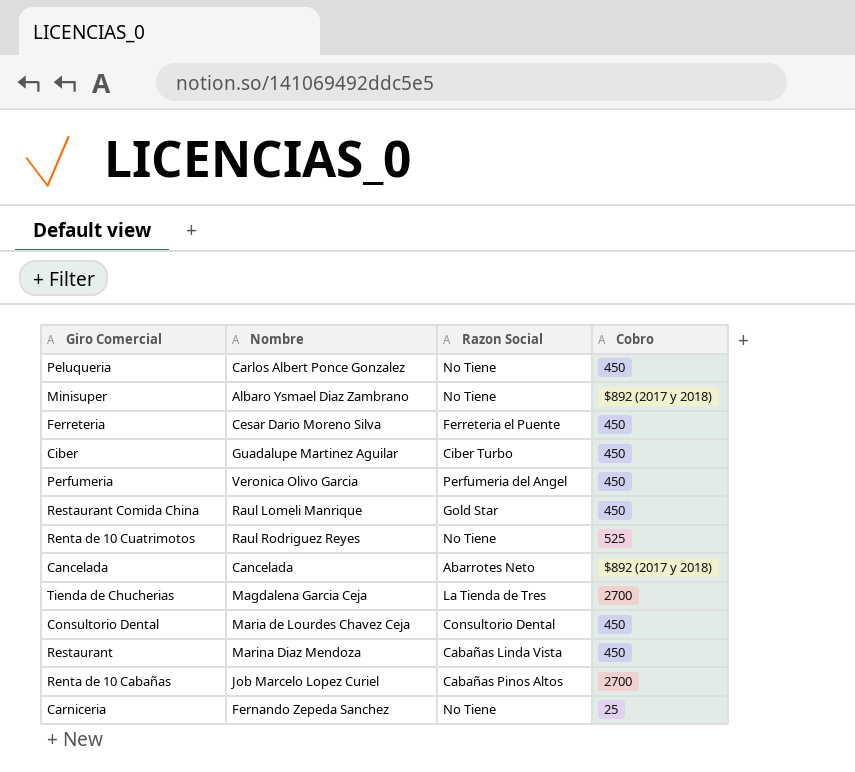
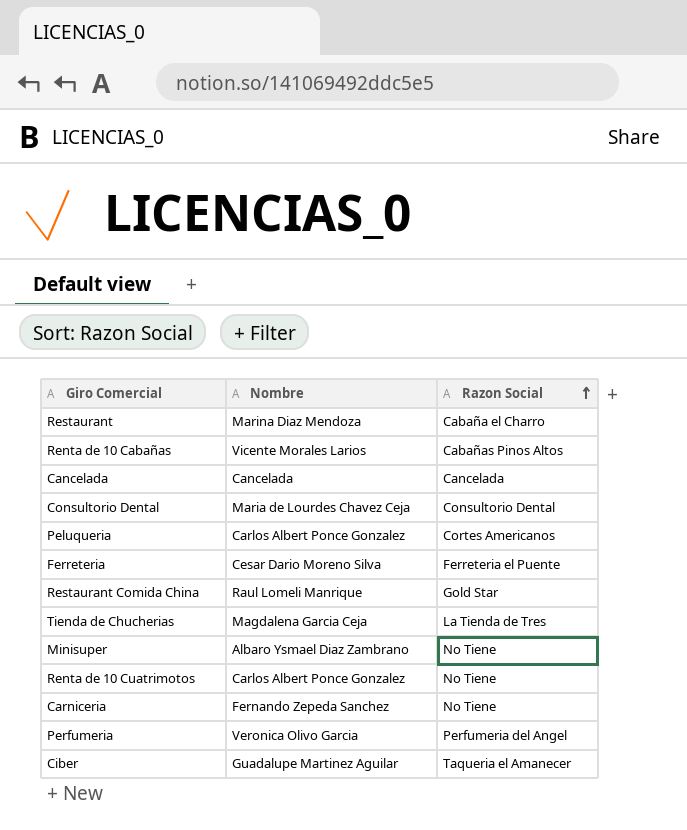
row order: none -> Razon Social ascending
column Cobro | position: 4 -> none
Restaurant | Razon Social: Cabañas Linda Vista -> Cabaña el Charro
Renta de 10 Cabañas | Nombre: Job Marcelo Lopez Curiel -> Vicente Morales Larios
Cancelada | Razon Social: Abarrotes Neto -> Cancelada
Peluqueria | Razon Social: No Tiene -> Cortes Americanos
Renta de 10 Cuatrimotos | Nombre: Raul Rodriguez Reyes -> Carlos Albert Ponce Gonzalez
Ciber | Razon Social: Ciber Turbo -> Taqueria el Amanecer

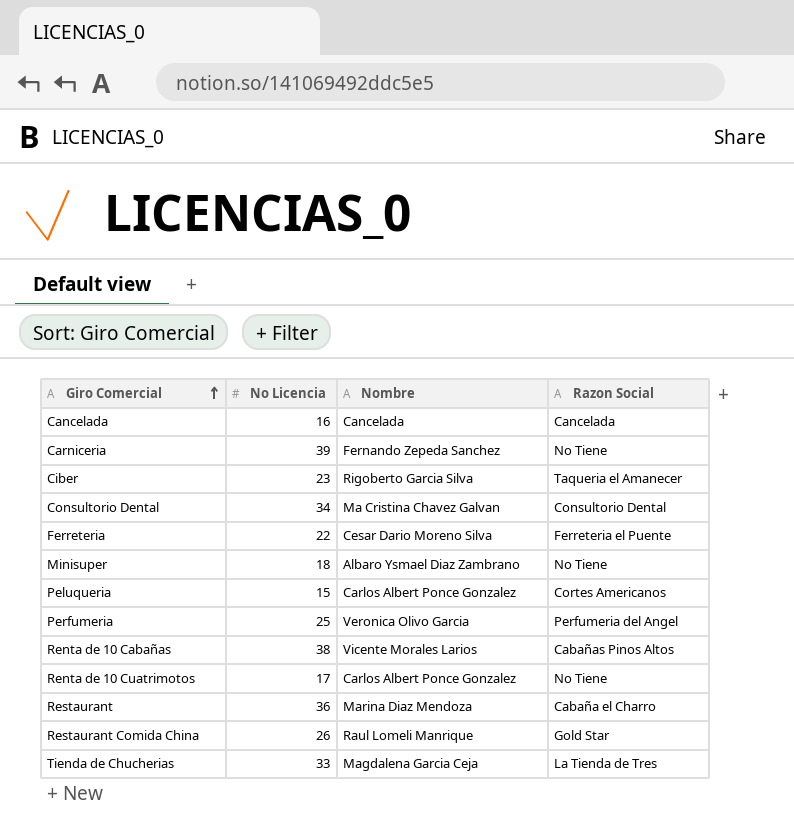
row order: Razon Social ascending -> Giro Comercial ascending
column No Licencia | position: none -> 2
Ciber | Nombre: Guadalupe Martinez Aguilar -> Rigoberto Garcia Silva
Consultorio Dental | Nombre: Maria de Lourdes Chavez Ceja -> Ma Cristina Chavez Galvan

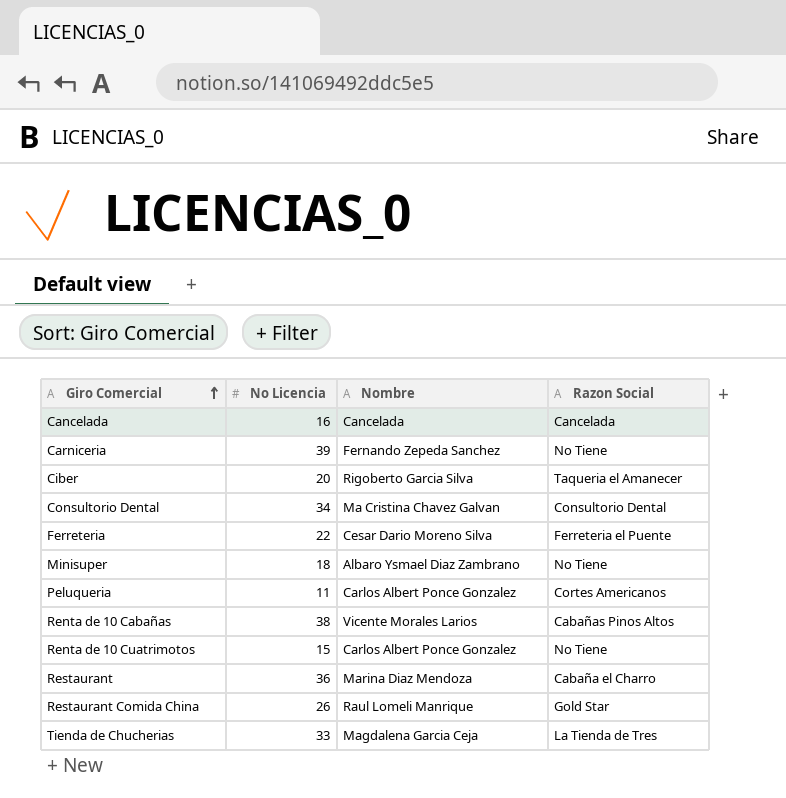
row Perfumeria: 25 | Veronica Olivo Garcia | Perfumeria del Angel -> none
Ciber | No Licencia: 23 -> 20
Peluqueria | No Licencia: 15 -> 11
Renta de 10 Cuatrimotos | No Licencia: 17 -> 15

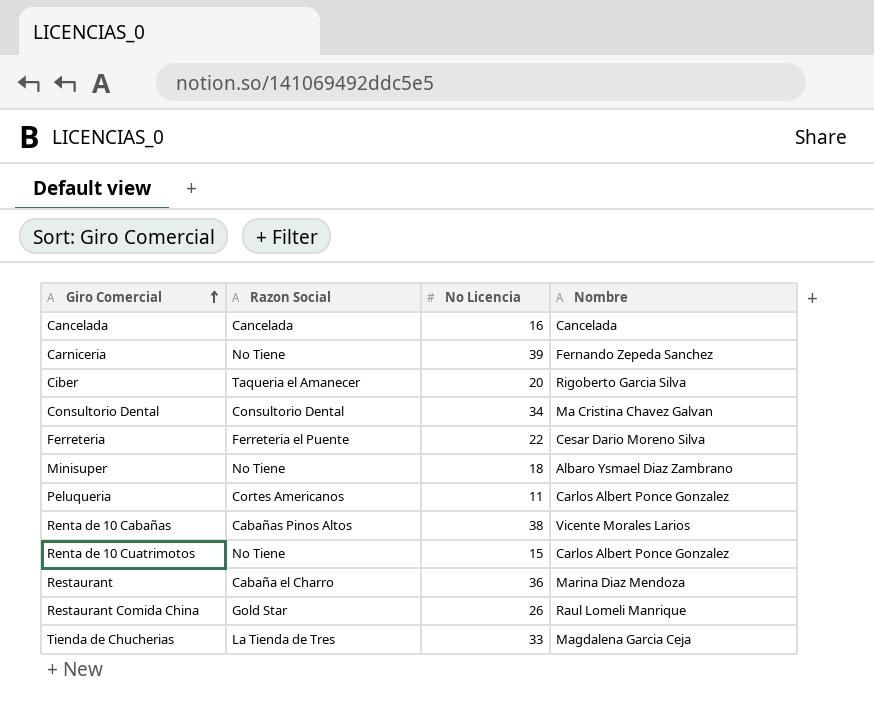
column Razon Social | position: 4 -> 2

